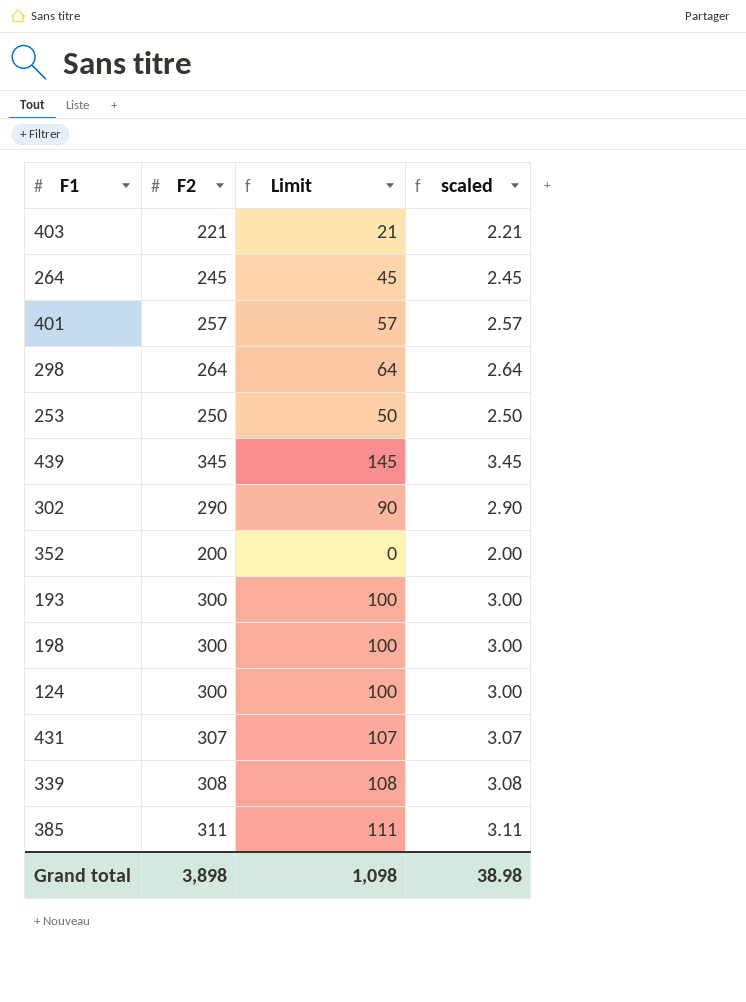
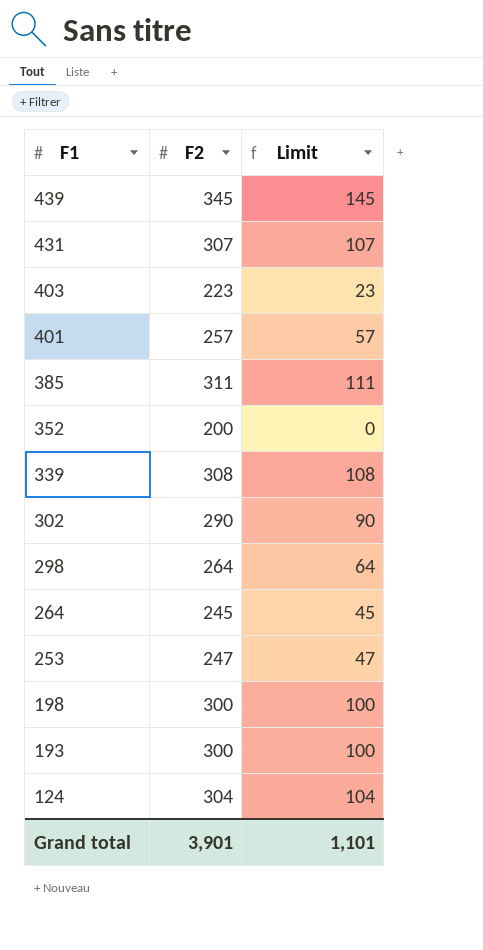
row order: none -> F1 descending
column scaled | formula: [F2] * 0.01 -> none
403 | F2: 221 -> 223
403 | Limit: 21 -> 23
253 | F2: 250 -> 247
253 | Limit: 50 -> 47
124 | F2: 300 -> 304
124 | Limit: 100 -> 104
Grand total | F2: 3,898 -> 3,901
Grand total | Limit: 1,098 -> 1,101

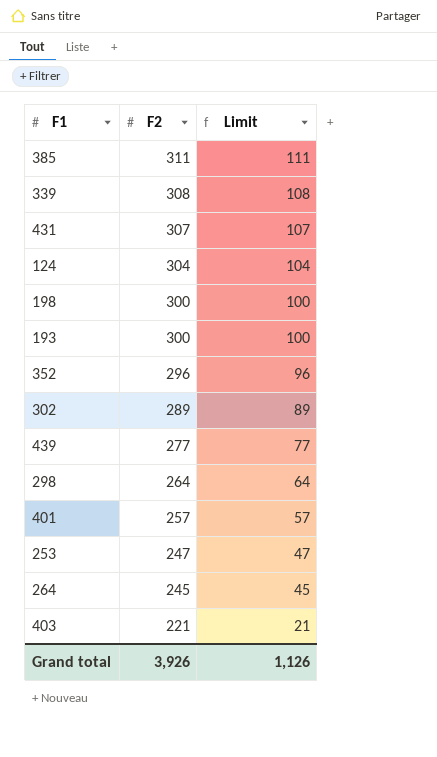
row order: F1 descending -> F2 descending
352 | F2: 200 -> 296
352 | Limit: 0 -> 96
302 | F2: 290 -> 289
302 | Limit: 90 -> 89
439 | F2: 345 -> 277
439 | Limit: 145 -> 77
403 | F2: 223 -> 221
403 | Limit: 23 -> 21
Grand total | F2: 3,901 -> 3,926
Grand total | Limit: 1,101 -> 1,126

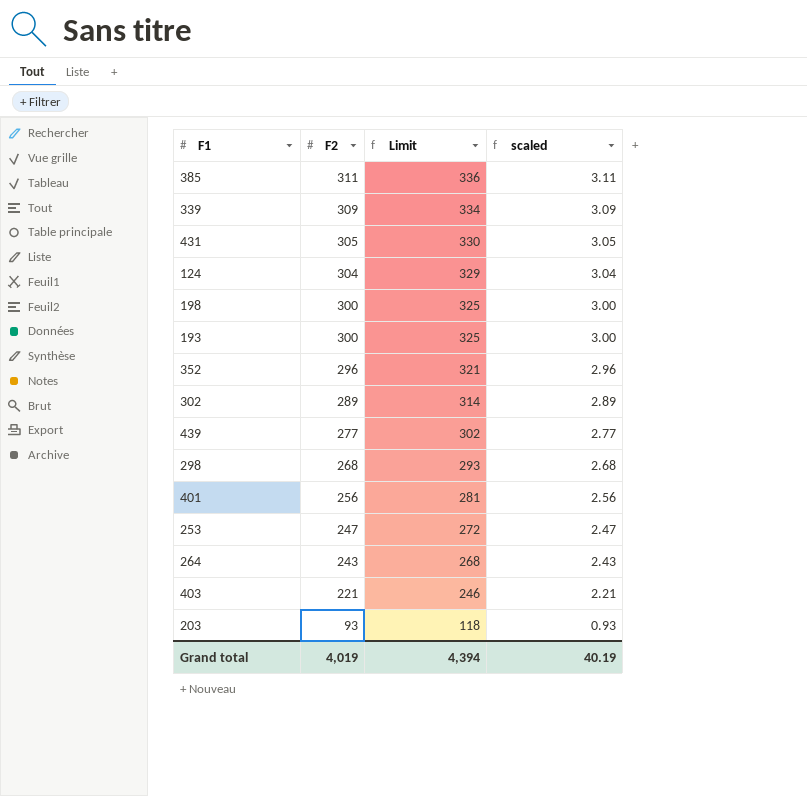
column Limit | formula: [F2] - 200 -> [F2] + 25
column scaled | formula: none -> [F2] * 0.01
339 | F2: 308 -> 309
431 | F2: 307 -> 305
298 | F2: 264 -> 268
401 | F2: 257 -> 256
264 | F2: 245 -> 243
row 203: none -> 93 | 118 | 0.93
Grand total | F2: 3,926 -> 4,019
Grand total | Limit: 1,126 -> 4,394

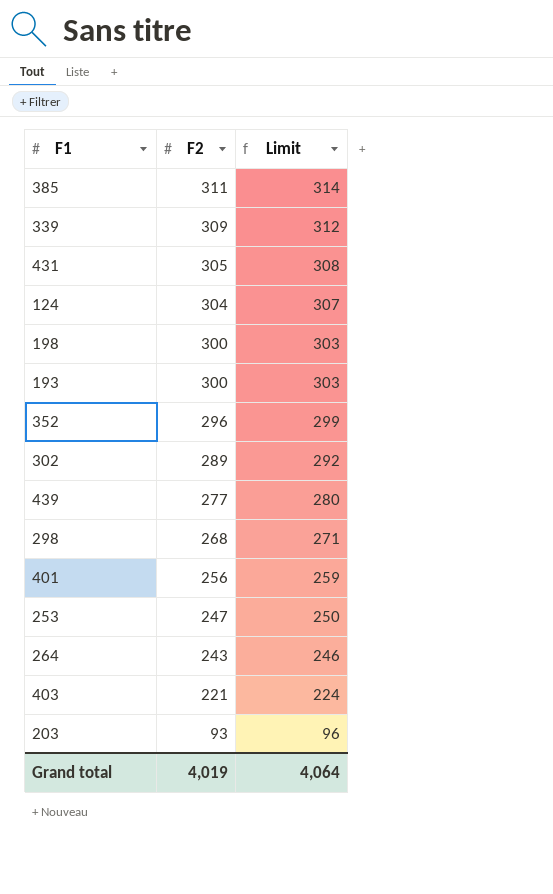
column scaled | formula: [F2] * 0.01 -> none
column Limit | formula: [F2] + 25 -> [F2] + 3
Grand total | Limit: 4,394 -> 4,064

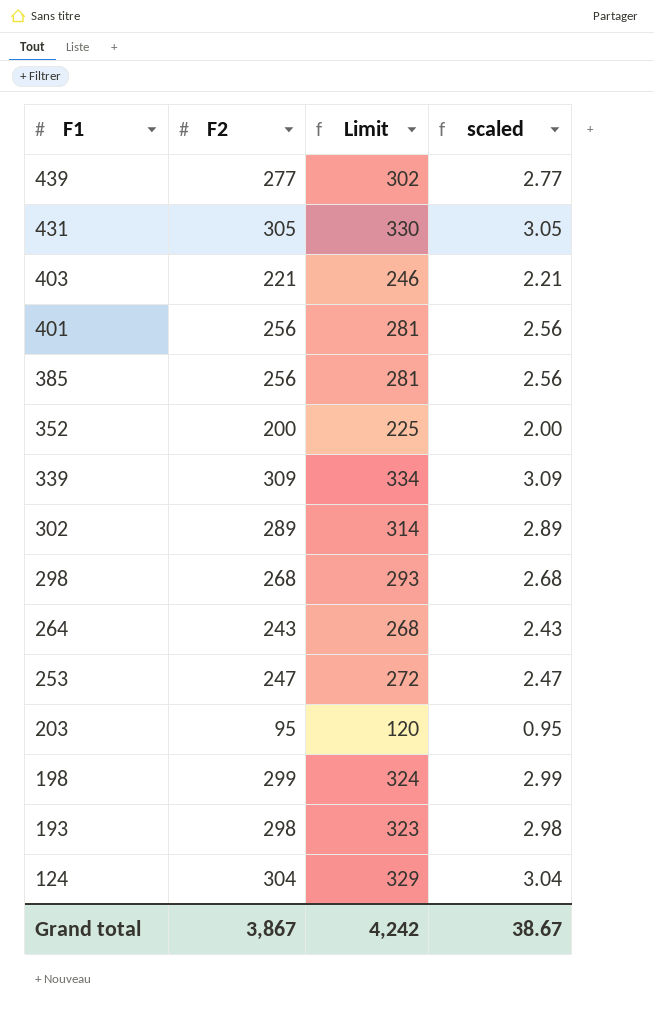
row order: F2 descending -> F1 descending
column Limit | formula: [F2] + 3 -> [F2] + 25
column scaled | formula: none -> [F2] * 0.01
385 | F2: 311 -> 256
352 | F2: 296 -> 200
203 | F2: 93 -> 95
198 | F2: 300 -> 299
193 | F2: 300 -> 298
Grand total | F2: 4,019 -> 3,867
Grand total | Limit: 4,064 -> 4,242

